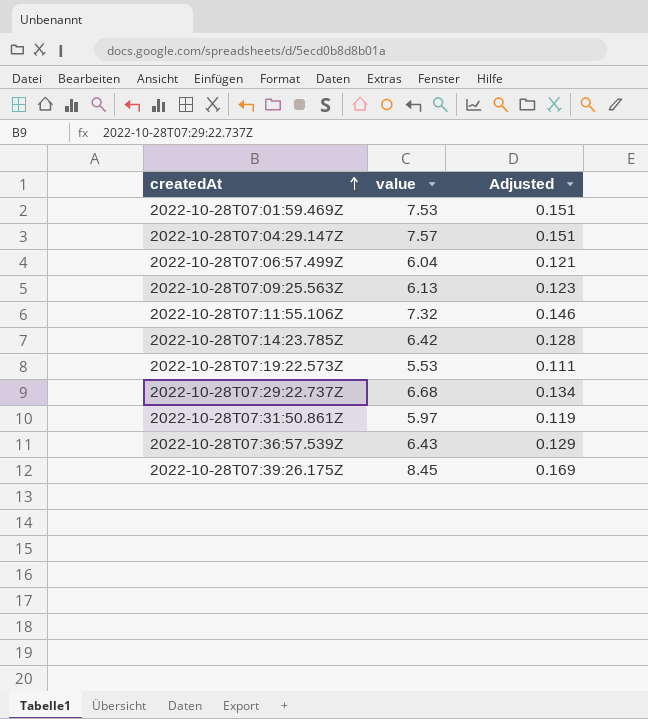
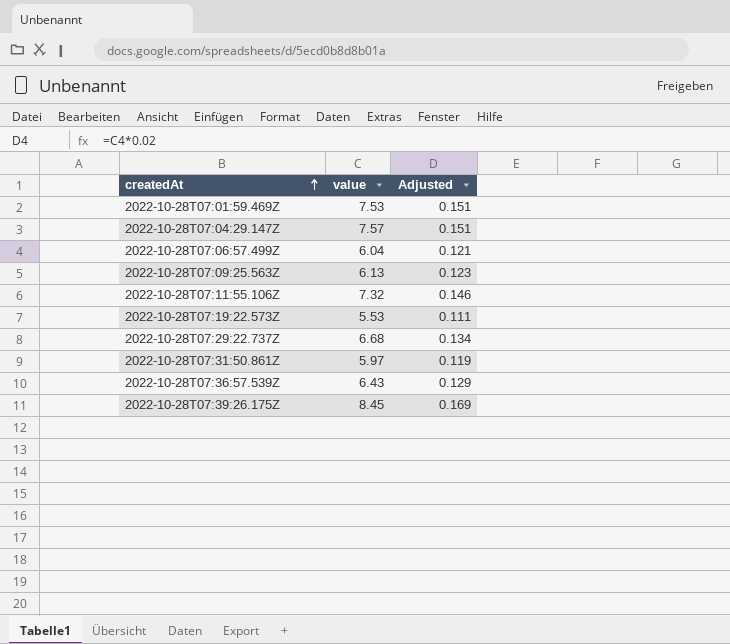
row 2022-10-28T07:14:23.785Z: 6.42 | 0.128 -> none

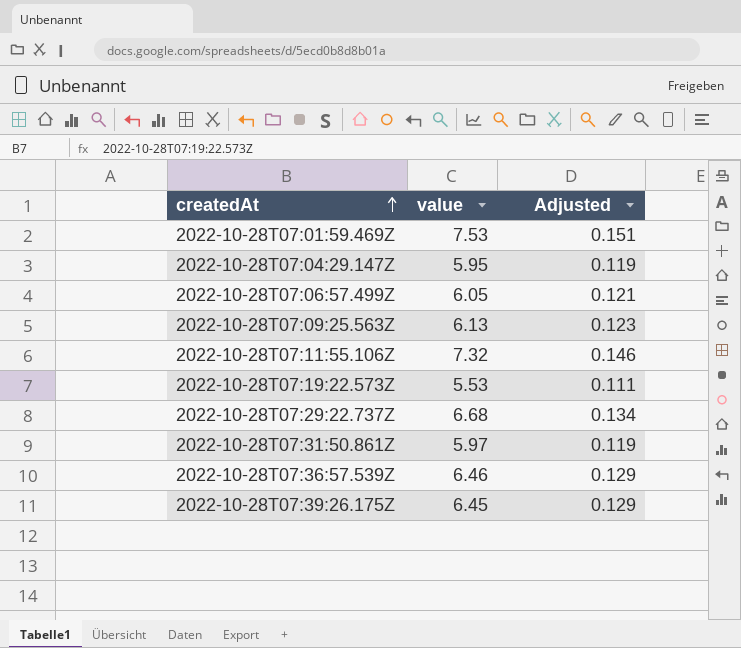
2022-10-28T07:04:29.147Z | value: 7.57 -> 5.95
2022-10-28T07:04:29.147Z | Adjusted: 0.151 -> 0.119
2022-10-28T07:06:57.499Z | value: 6.04 -> 6.05
2022-10-28T07:36:57.539Z | value: 6.43 -> 6.46
2022-10-28T07:39:26.175Z | value: 8.45 -> 6.45
2022-10-28T07:39:26.175Z | Adjusted: 0.169 -> 0.129

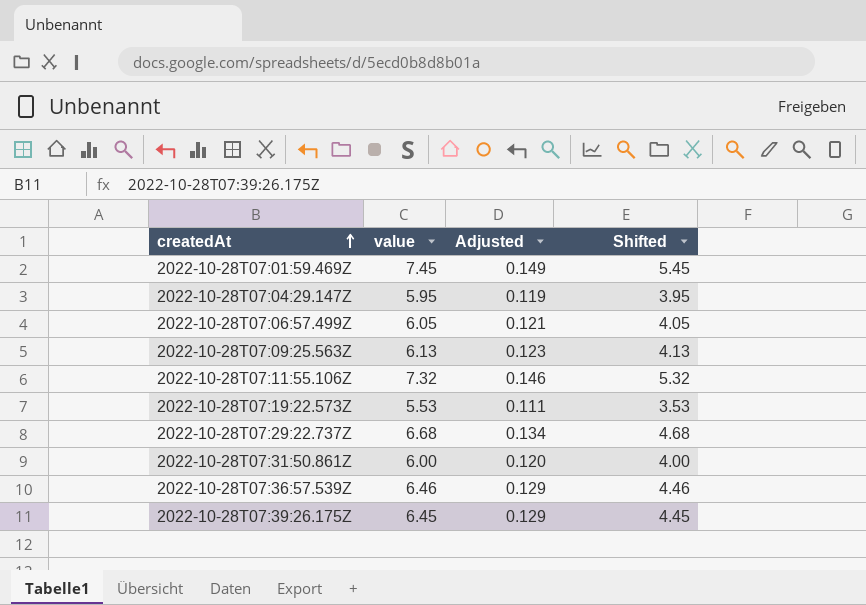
column Shifted | formula: none -> [value] - 2
2022-10-28T07:01:59.469Z | value: 7.53 -> 7.45
2022-10-28T07:01:59.469Z | Adjusted: 0.151 -> 0.149
2022-10-28T07:31:50.861Z | value: 5.97 -> 6.00
2022-10-28T07:31:50.861Z | Adjusted: 0.119 -> 0.120

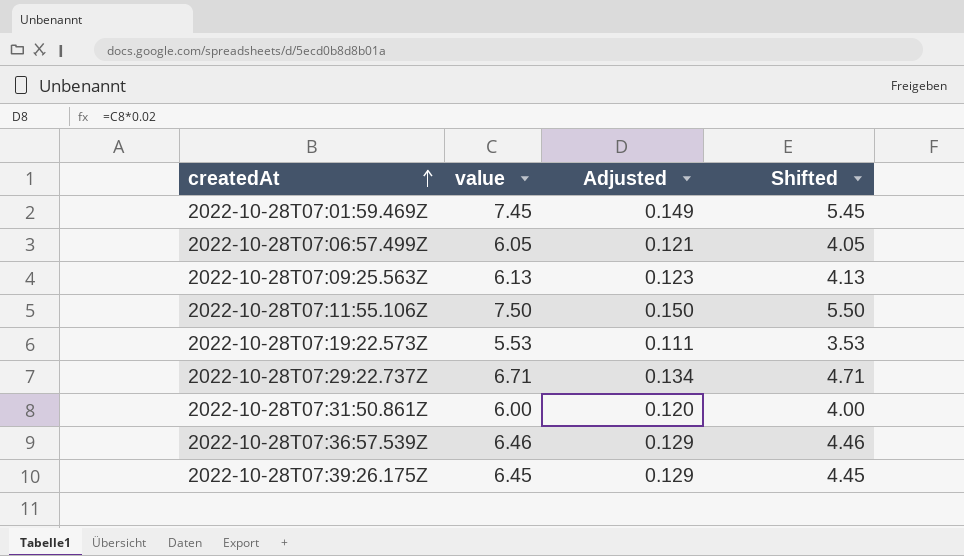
row 2022-10-28T07:04:29.147Z: 5.95 | 0.119 | 3.95 -> none
2022-10-28T07:11:55.106Z | value: 7.32 -> 7.50
2022-10-28T07:11:55.106Z | Adjusted: 0.146 -> 0.150
2022-10-28T07:11:55.106Z | Shifted: 5.32 -> 5.50
2022-10-28T07:29:22.737Z | value: 6.68 -> 6.71
2022-10-28T07:29:22.737Z | Shifted: 4.68 -> 4.71

